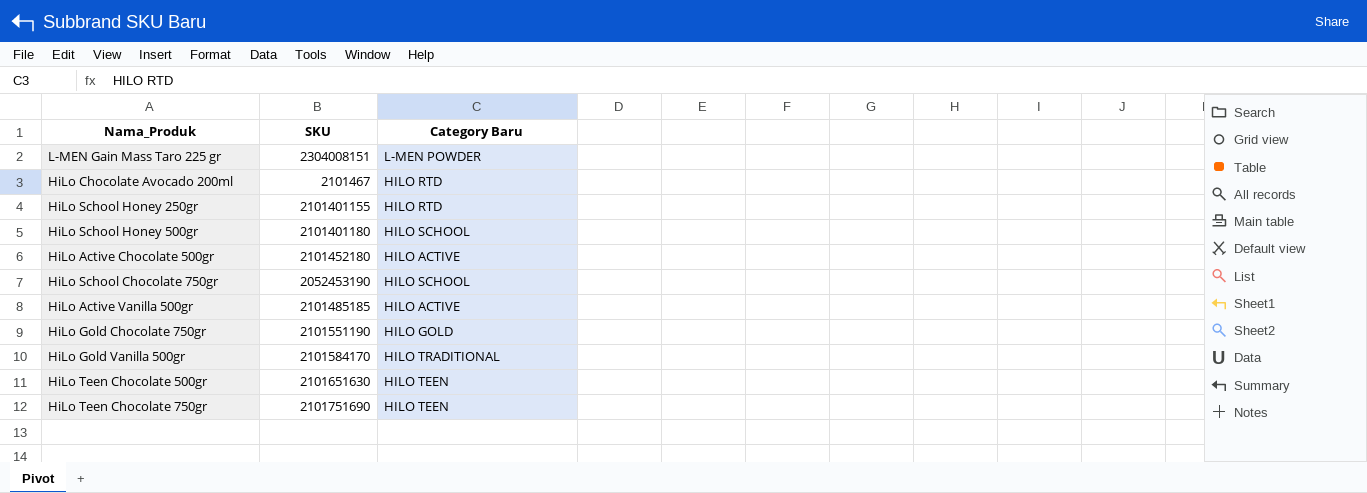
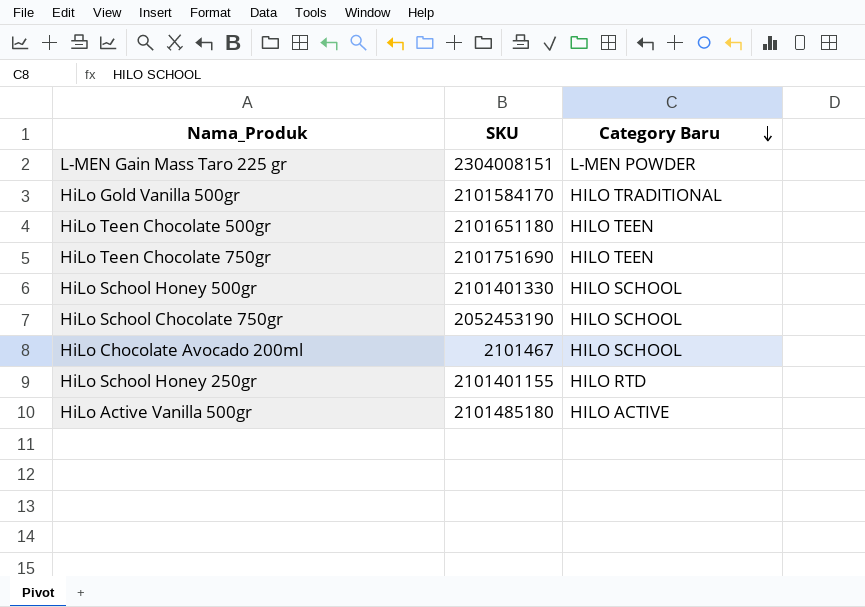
row order: none -> Category Baru descending
row HiLo Active Chocolate 500gr: 2101452180 | HILO ACTIVE -> none
row HiLo Gold Chocolate 750gr: 2101551190 | HILO GOLD -> none
HiLo Teen Chocolate 500gr | SKU: 2101651630 -> 2101651180
HiLo School Honey 500gr | SKU: 2101401180 -> 2101401330
HiLo Chocolate Avocado 200ml | Category Baru: HILO RTD -> HILO SCHOOL
HiLo Active Vanilla 500gr | SKU: 2101485185 -> 2101485180

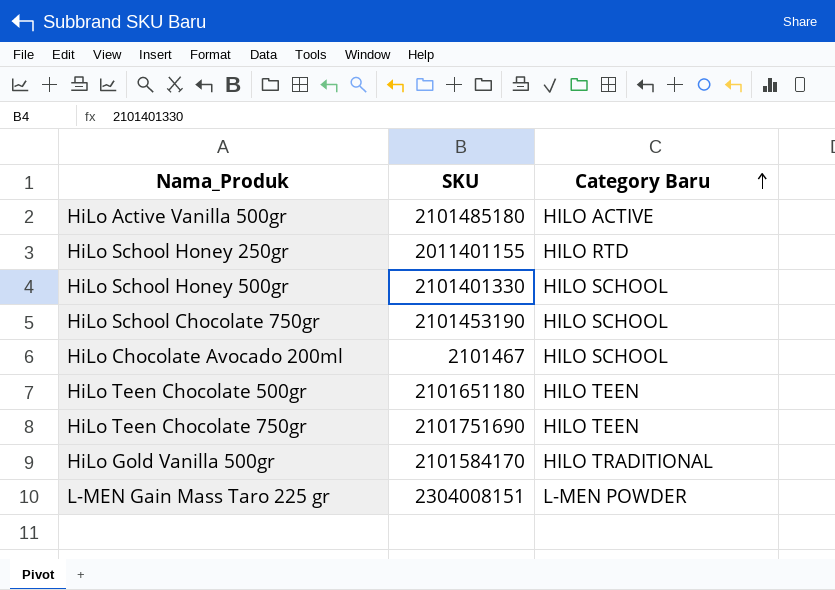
row order: Category Baru descending -> Category Baru ascending
HiLo School Honey 250gr | SKU: 2101401155 -> 2011401155
HiLo School Chocolate 750gr | SKU: 2052453190 -> 2101453190

